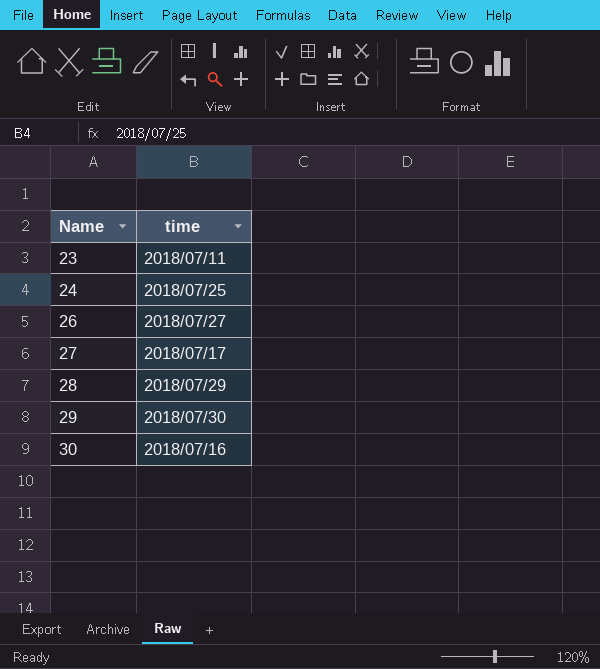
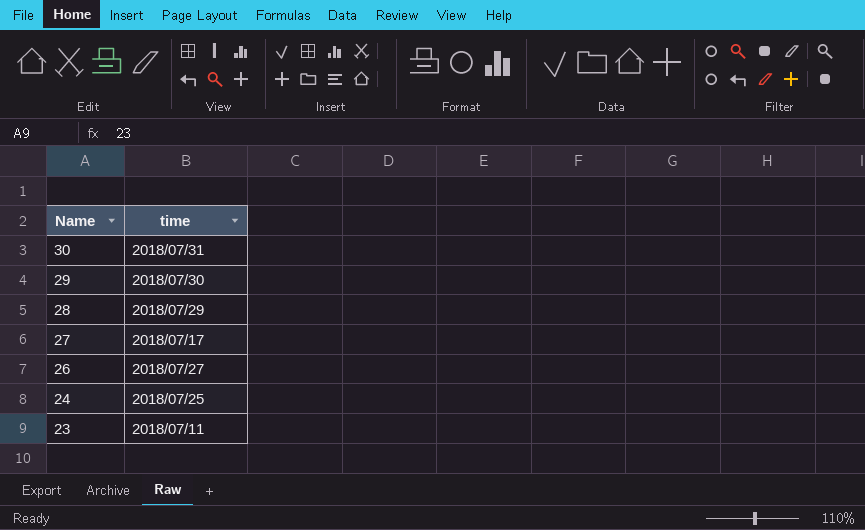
row order: Name ascending -> Name descending
30 | time: 2018/07/16 -> 2018/07/31

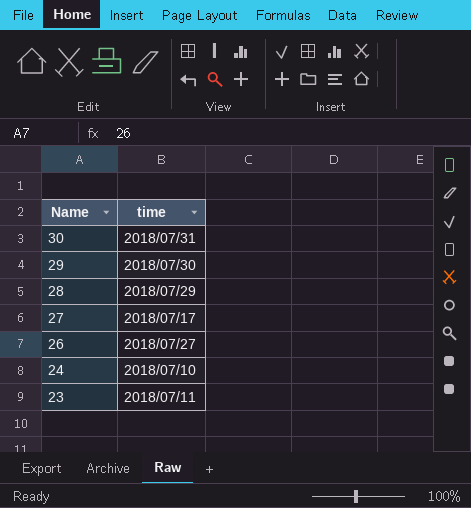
24 | time: 2018/07/25 -> 2018/07/10

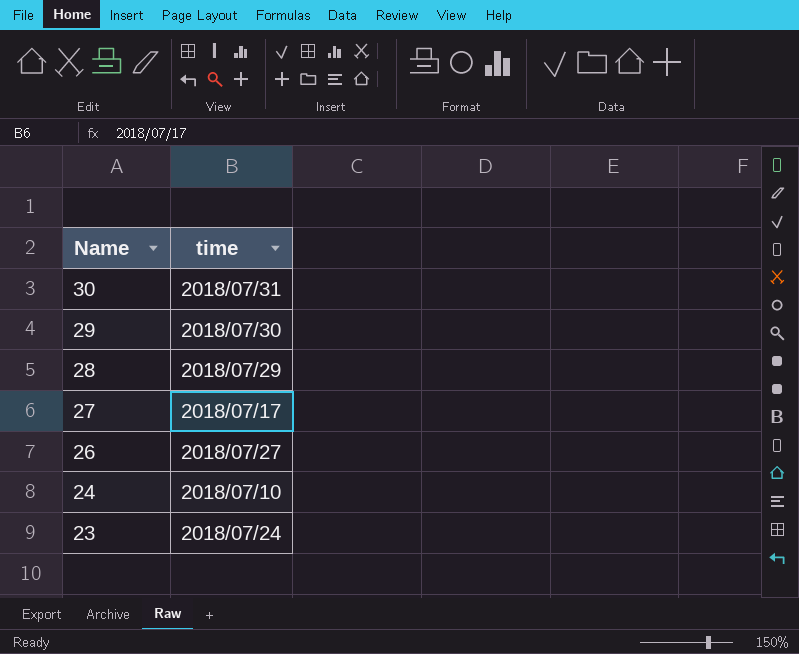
23 | time: 2018/07/11 -> 2018/07/24

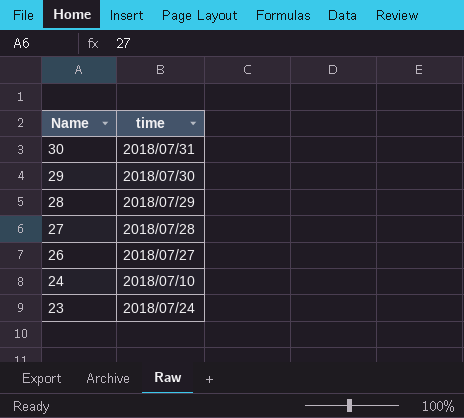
27 | time: 2018/07/17 -> 2018/07/28

